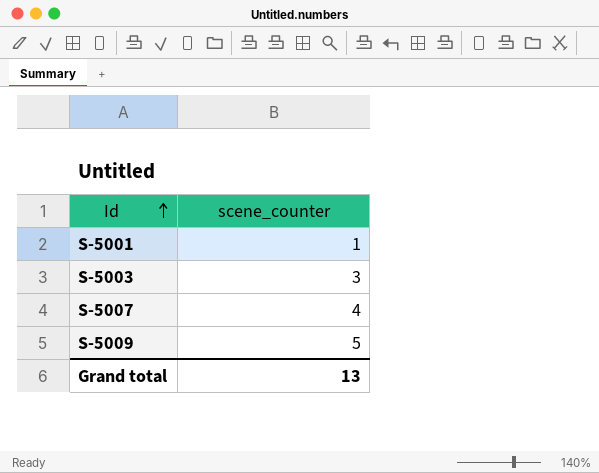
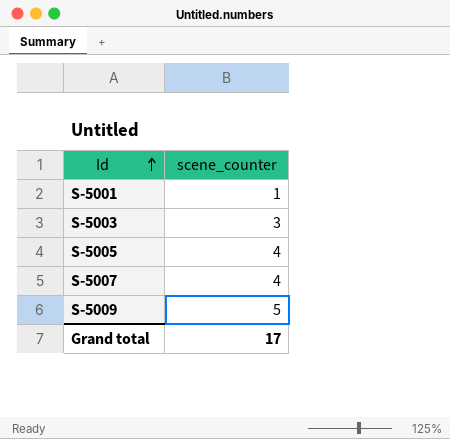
row S-5005: none -> 4
Grand total | scene_counter: 13 -> 17

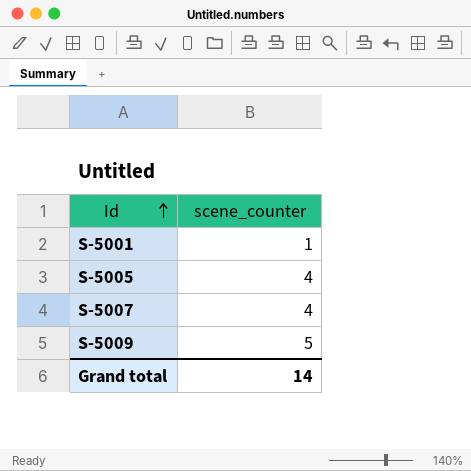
row S-5003: 3 -> none
Grand total | scene_counter: 17 -> 14

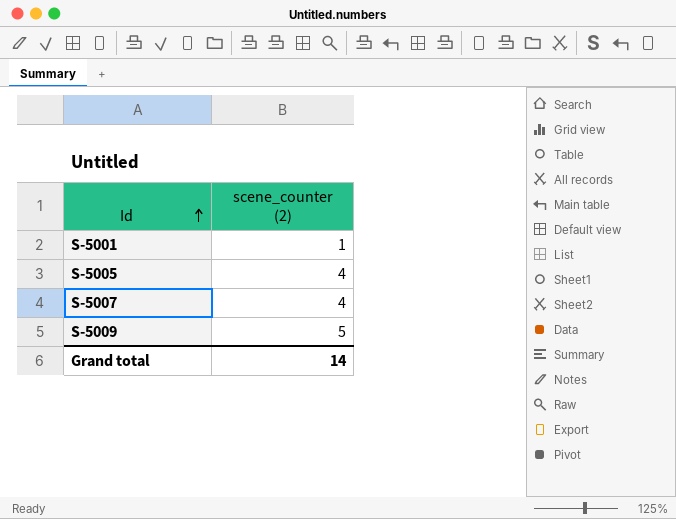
column name: scene_counter -> scene_counter (2)

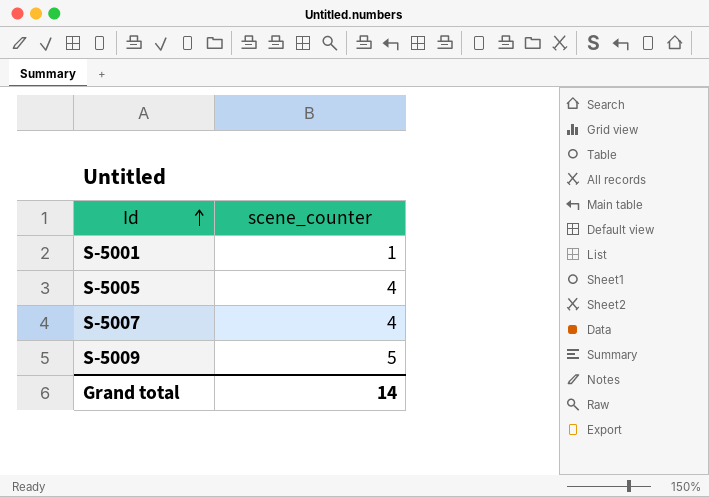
column name: scene_counter (2) -> scene_counter

